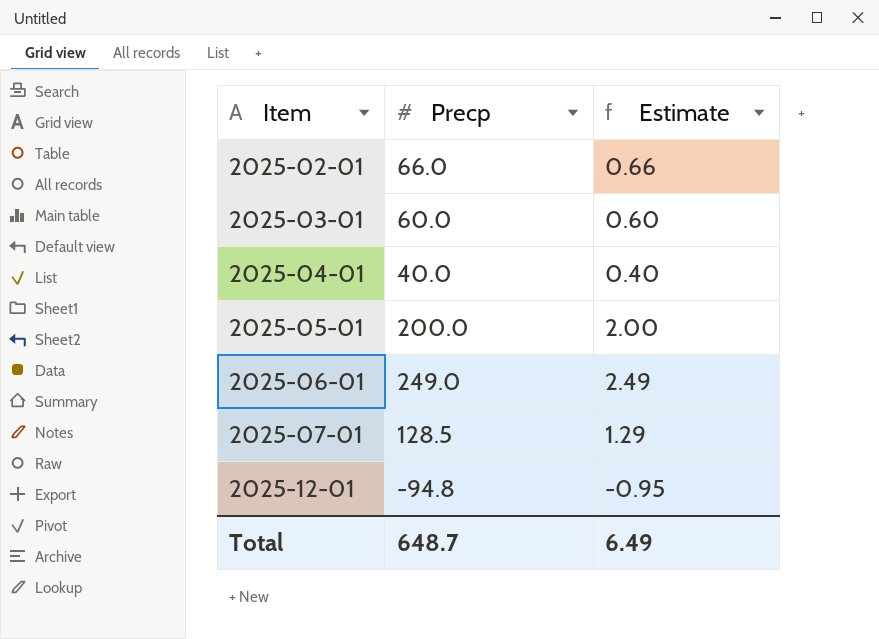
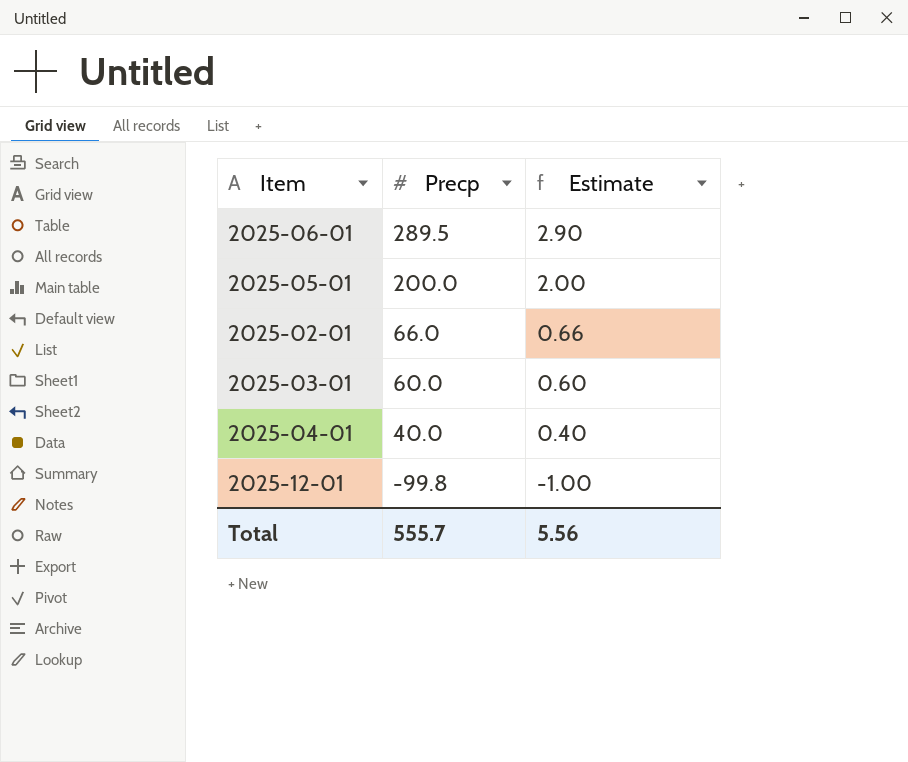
row order: Item ascending -> Precp descending
row 2025-07-01: 128.5 | 1.29 -> none
2025-06-01 | Precp: 249.0 -> 289.5
2025-06-01 | Estimate: 2.49 -> 2.90
2025-12-01 | Precp: -94.8 -> -99.8
2025-12-01 | Estimate: -0.95 -> -1.00
Total | Precp: 648.7 -> 555.7
Total | Estimate: 6.49 -> 5.56

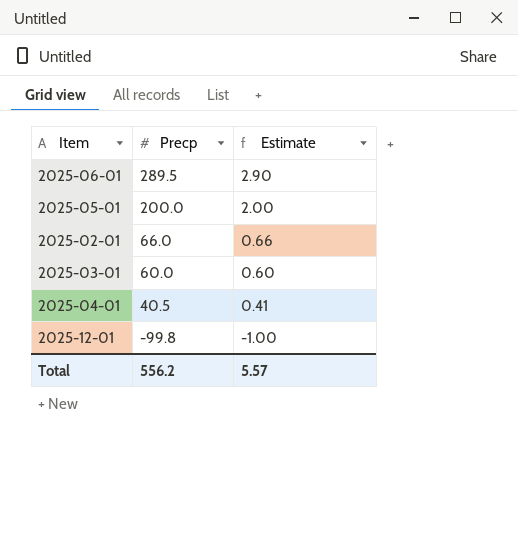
2025-04-01 | Precp: 40.0 -> 40.5
2025-04-01 | Estimate: 0.40 -> 0.41
Total | Precp: 555.7 -> 556.2
Total | Estimate: 5.56 -> 5.57

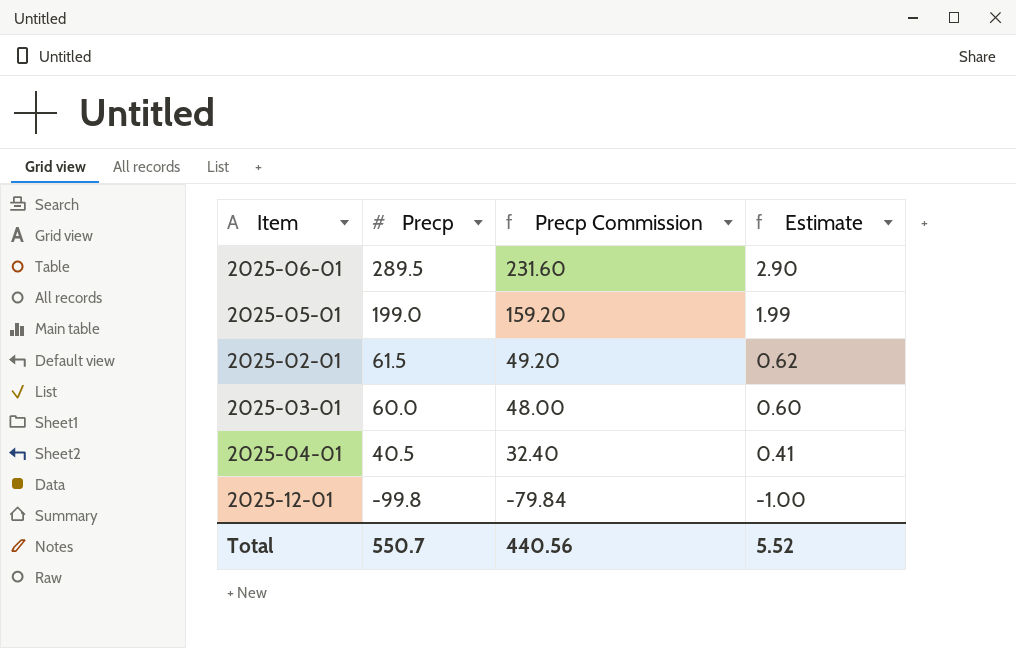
column Precp Commission | formula: none -> [Precp] * 0.8
2025-05-01 | Precp: 200.0 -> 199.0
2025-05-01 | Estimate: 2.00 -> 1.99
2025-02-01 | Precp: 66.0 -> 61.5
2025-02-01 | Estimate: 0.66 -> 0.62
Total | Precp: 556.2 -> 550.7
Total | Estimate: 5.57 -> 5.52

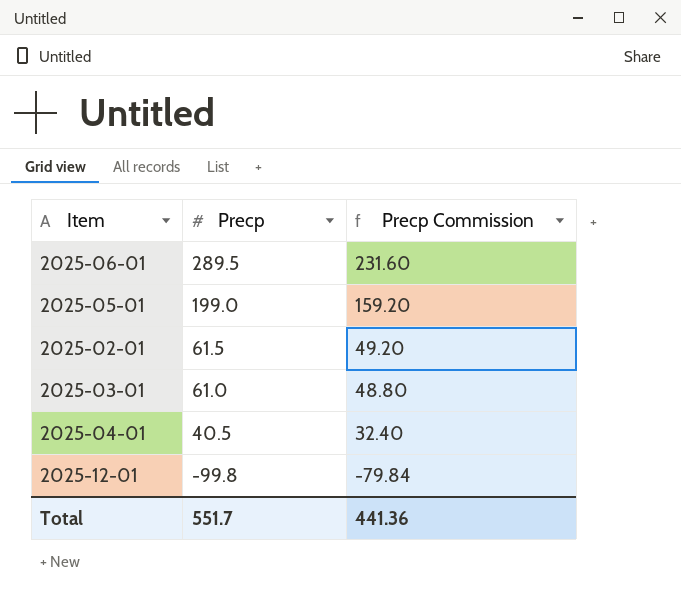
column Estimate | formula: [Precp] * 0.01 -> none
2025-03-01 | Precp: 60.0 -> 61.0
2025-03-01 | Precp Commission: 48.00 -> 48.80
Total | Precp: 550.7 -> 551.7
Total | Precp Commission: 440.56 -> 441.36

